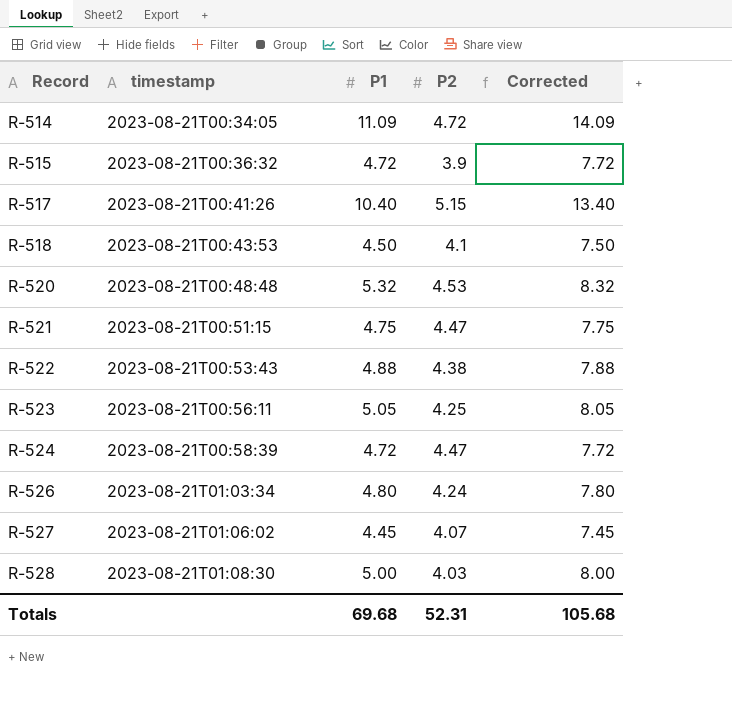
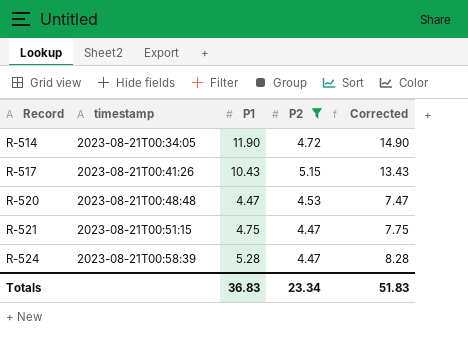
filter: none -> P2 >= 4.47
R-514 | P1: 11.09 -> 11.90
R-514 | Corrected: 14.09 -> 14.90
R-517 | P1: 10.40 -> 10.43
R-517 | Corrected: 13.40 -> 13.43
R-520 | P1: 5.32 -> 4.47
R-520 | Corrected: 8.32 -> 7.47
R-524 | P1: 4.72 -> 5.28
R-524 | Corrected: 7.72 -> 8.28
Totals | P1: 69.68 -> 36.83
Totals | P2: 52.31 -> 23.34
Totals | Corrected: 105.68 -> 51.83

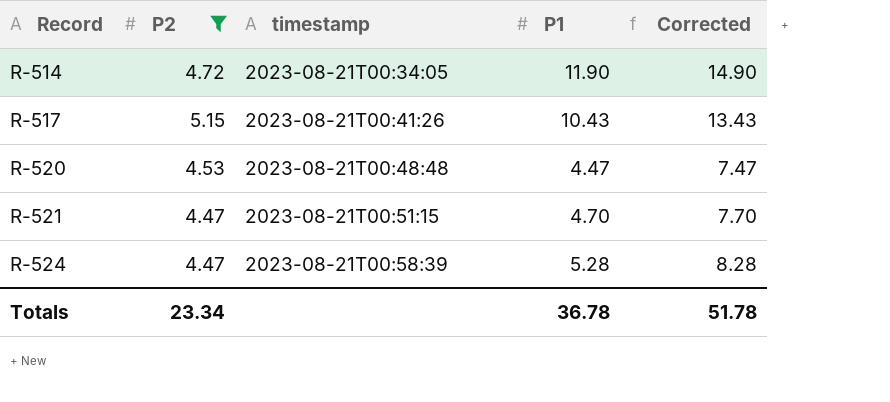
column P2 | position: 4 -> 2
R-521 | P1: 4.75 -> 4.70
R-521 | Corrected: 7.75 -> 7.70
Totals | P1: 36.83 -> 36.78
Totals | Corrected: 51.83 -> 51.78

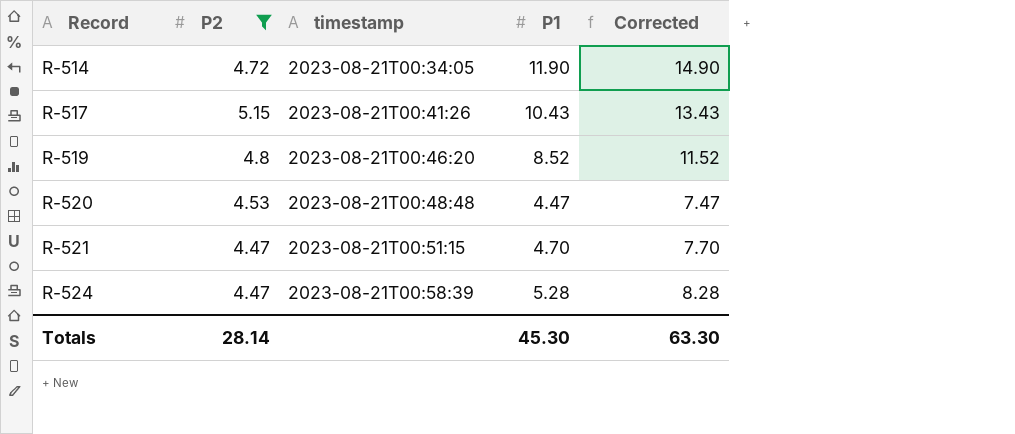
row R-519: none -> 4.8 | 2023-08-21T00:46:20 | 8.52 | 11.52
Totals | P2: 23.34 -> 28.14
Totals | P1: 36.78 -> 45.30
Totals | Corrected: 51.78 -> 63.30

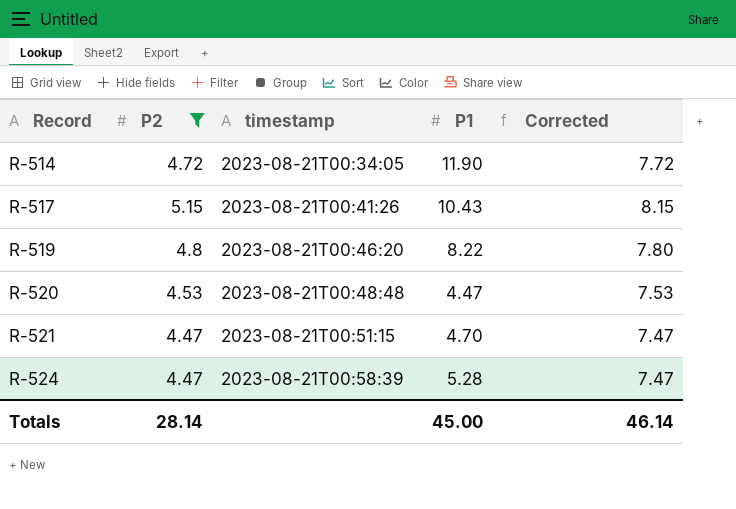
column Corrected | formula: [P1] + 3 -> [P2] + 3
R-519 | P1: 8.52 -> 8.22
Totals | P1: 45.30 -> 45.00
Totals | Corrected: 63.30 -> 46.14

